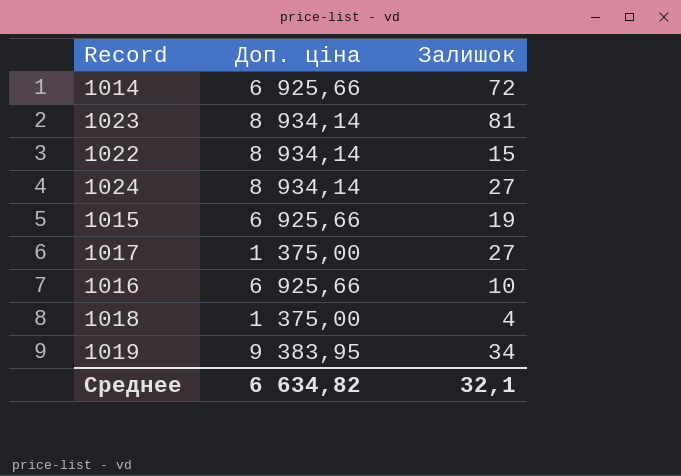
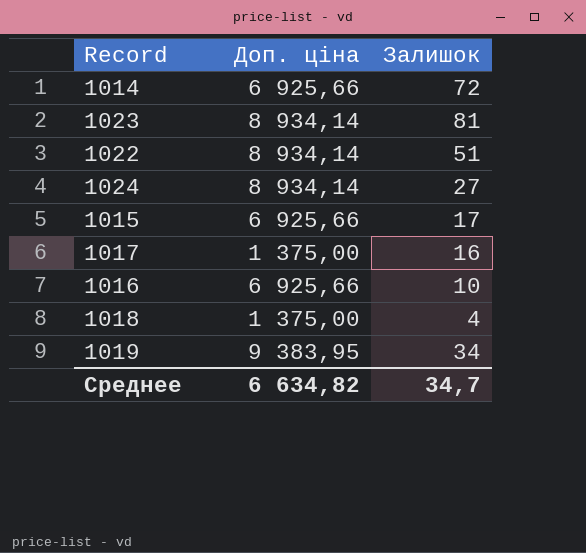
1022 | Залишок: 15 -> 51
1015 | Залишок: 19 -> 17
1017 | Залишок: 27 -> 16
Среднее | Залишок: 32,1 -> 34,7

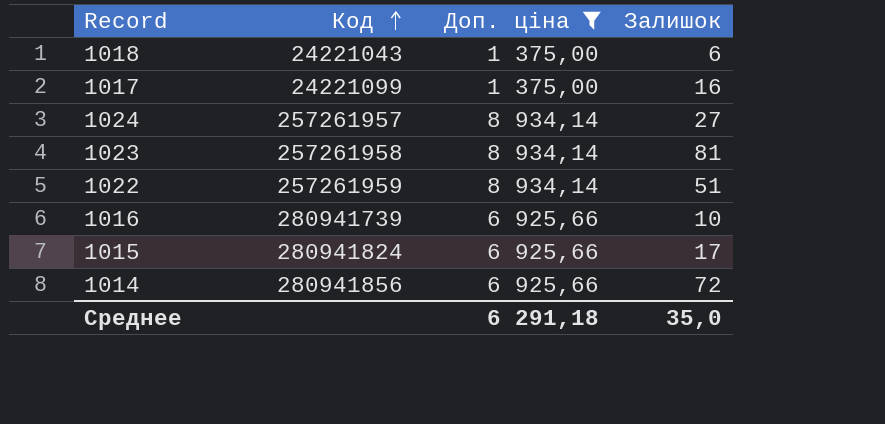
filter: none -> Доп. ціна != 9 383,95
row order: none -> Код ascending
column Код | position: none -> 2
1018 | Залишок: 4 -> 6
Среднее | Доп. ціна: 6 634,82 -> 6 291,18
Среднее | Залишок: 34,7 -> 35,0

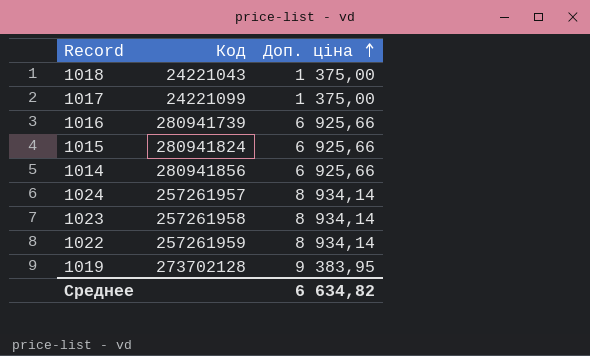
filter: Доп. ціна != 9 383,95 -> none
row order: Код ascending -> Доп. ціна ascending
column Залишок | position: 4 -> none
Среднее | Доп. ціна: 6 291,18 -> 6 634,82

